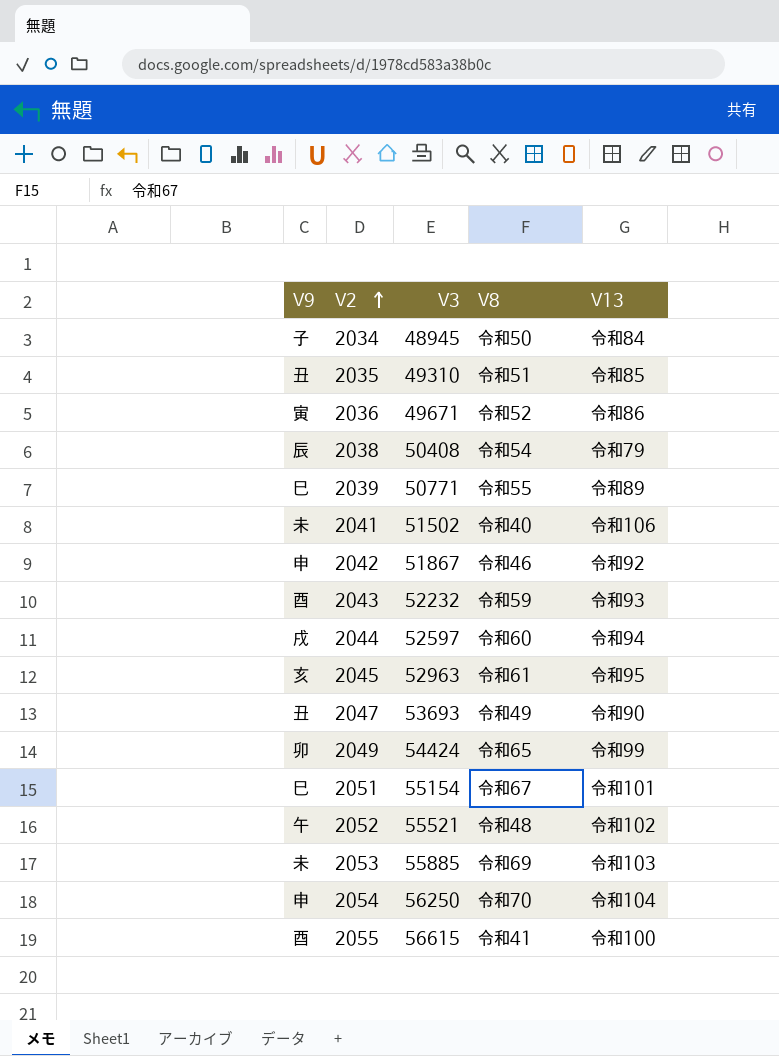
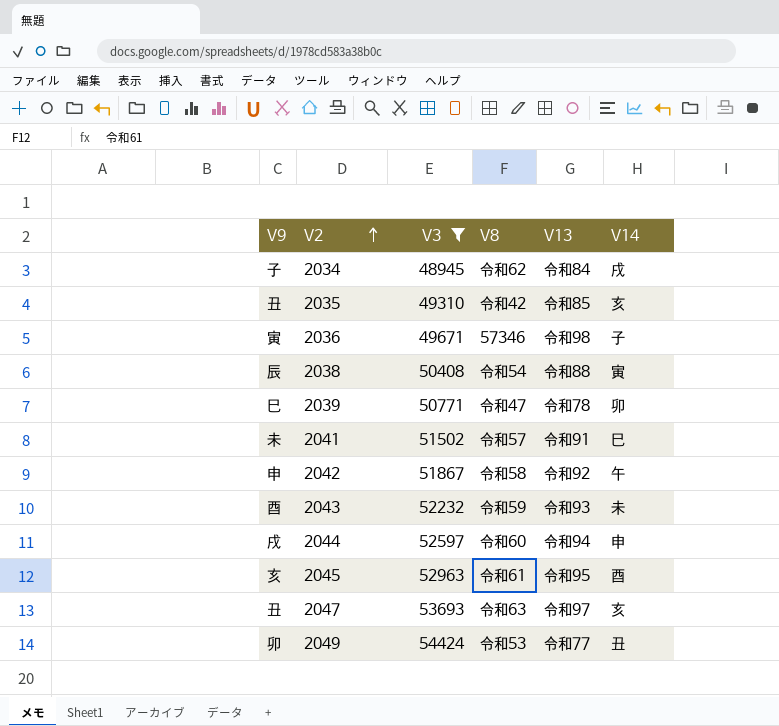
filter: none -> V3 <= 54424
column V14 | position: none -> 6
2034 | V8: 令和50 -> 令和62
2035 | V8: 令和51 -> 令和42
2036 | V8: 令和52 -> 57346
2036 | V13: 令和86 -> 令和98
2038 | V13: 令和79 -> 令和88
2039 | V8: 令和55 -> 令和47
2039 | V13: 令和89 -> 令和78
2041 | V8: 令和40 -> 令和57
2041 | V13: 令和106 -> 令和91
2042 | V8: 令和46 -> 令和58
2047 | V8: 令和49 -> 令和63
2047 | V13: 令和90 -> 令和97
2049 | V8: 令和65 -> 令和53
2049 | V13: 令和99 -> 令和77

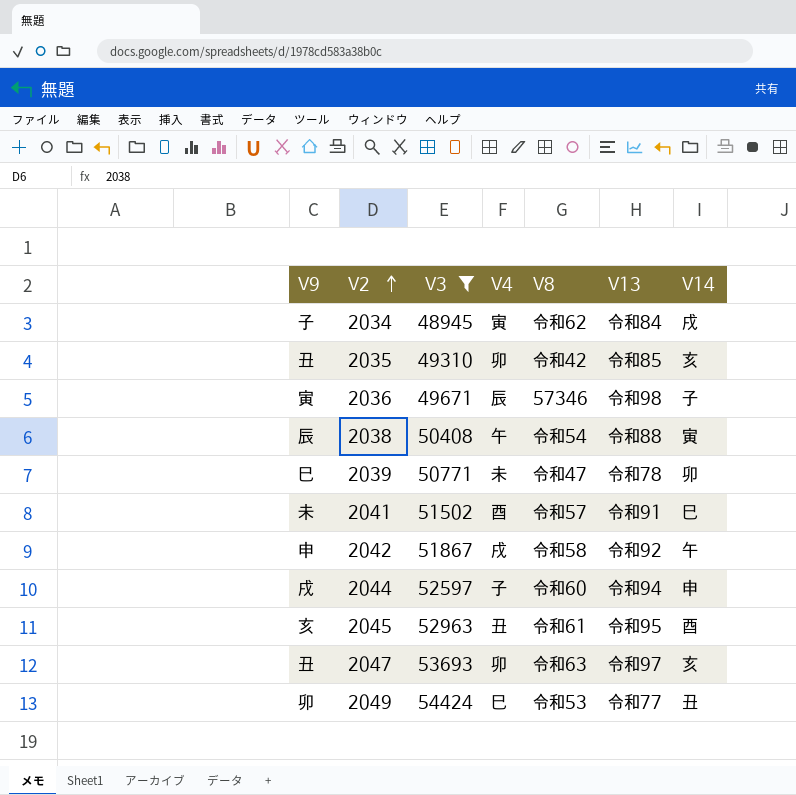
column V4 | position: none -> 4
row 2043: 酉 | 52232 | 令和59 | 令和93 | 未 -> none

